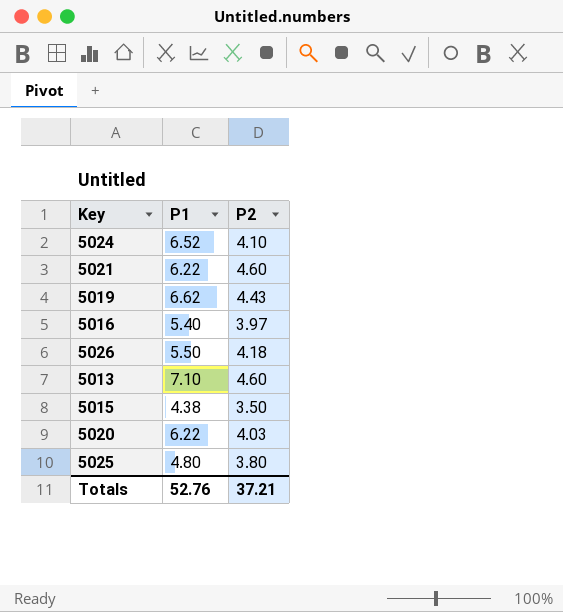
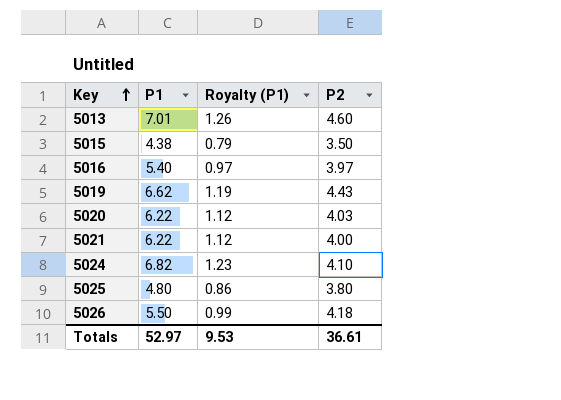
row order: none -> Key ascending
column Royalty (P1) | formula: none -> [P1] * 0.18
5013 | P1: 7.10 -> 7.01
5021 | P2: 4.60 -> 4.00
5024 | P1: 6.52 -> 6.82
Totals | P1: 52.76 -> 52.97
Totals | P2: 37.21 -> 36.61

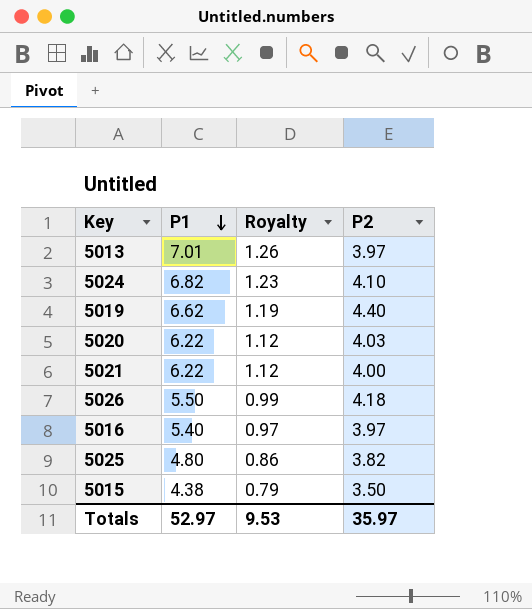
row order: Key ascending -> P1 descending
column name: Royalty (P1) -> Royalty
5013 | P2: 4.60 -> 3.97
5019 | P2: 4.43 -> 4.40
5025 | P2: 3.80 -> 3.82
Totals | P2: 36.61 -> 35.97

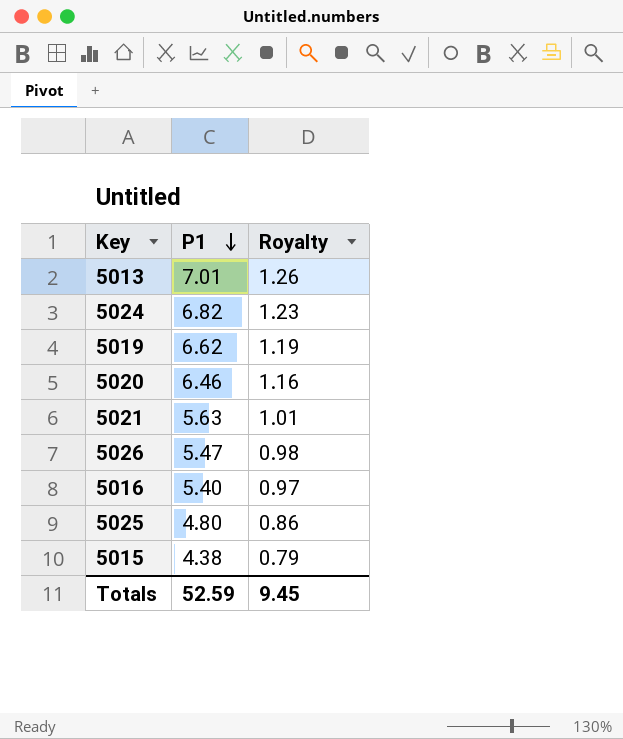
column P2 | position: 4 -> none
5020 | P1: 6.22 -> 6.46
5020 | Royalty: 1.12 -> 1.16
5021 | P1: 6.22 -> 5.63
5021 | Royalty: 1.12 -> 1.01
5026 | P1: 5.50 -> 5.47
5026 | Royalty: 0.99 -> 0.98
Totals | P1: 52.97 -> 52.59
Totals | Royalty: 9.53 -> 9.45

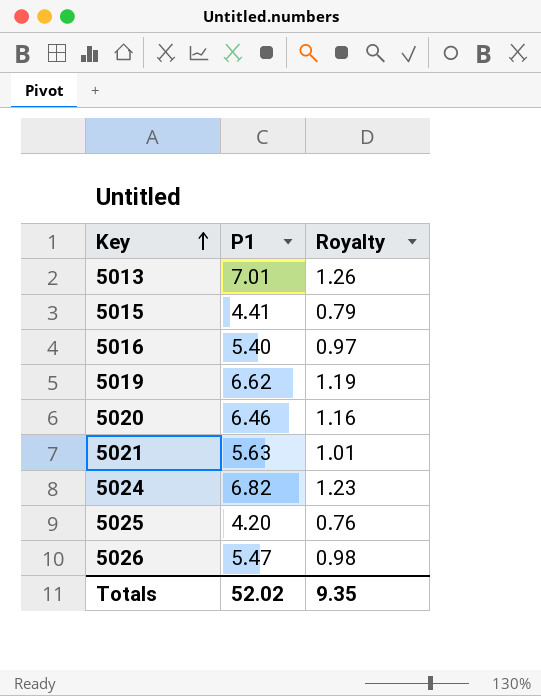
row order: P1 descending -> Key ascending
5015 | P1: 4.38 -> 4.41
5025 | P1: 4.80 -> 4.20
5025 | Royalty: 0.86 -> 0.76
Totals | P1: 52.59 -> 52.02
Totals | Royalty: 9.45 -> 9.35

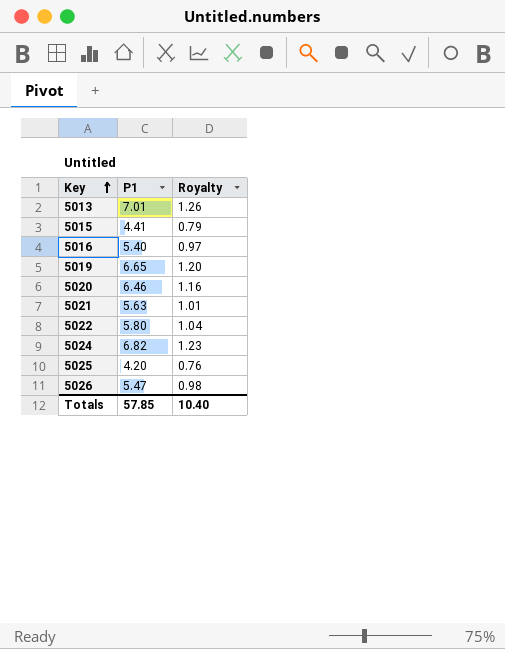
5019 | P1: 6.62 -> 6.65
5019 | Royalty: 1.19 -> 1.20
row 5022: none -> 5.80 | 1.04
Totals | P1: 52.02 -> 57.85
Totals | Royalty: 9.35 -> 10.40

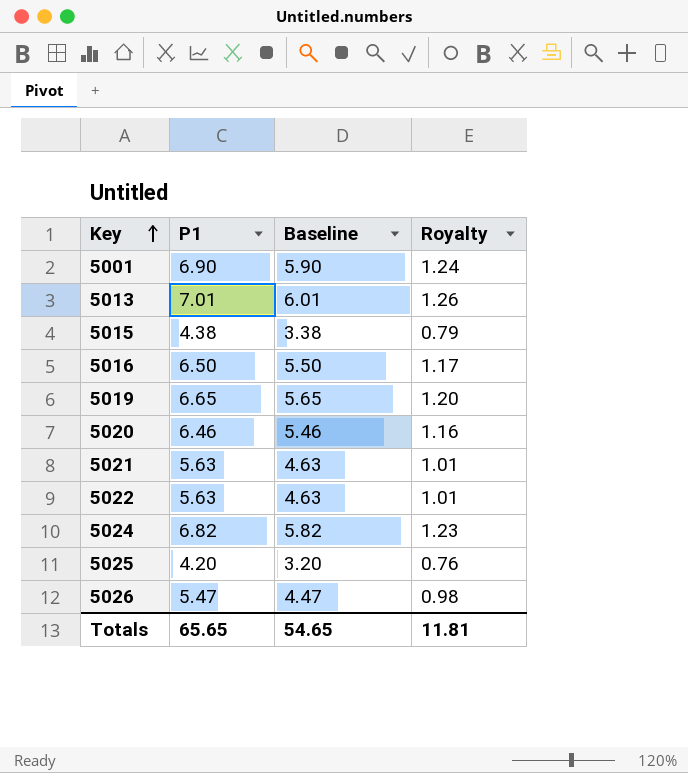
column Baseline | formula: none -> [P1] - 1
row 5001: none -> 6.90 | 5.90 | 1.24
5015 | P1: 4.41 -> 4.38
5016 | P1: 5.40 -> 6.50
5016 | Royalty: 0.97 -> 1.17
5022 | P1: 5.80 -> 5.63
5022 | Royalty: 1.04 -> 1.01
Totals | P1: 57.85 -> 65.65
Totals | Royalty: 10.40 -> 11.81

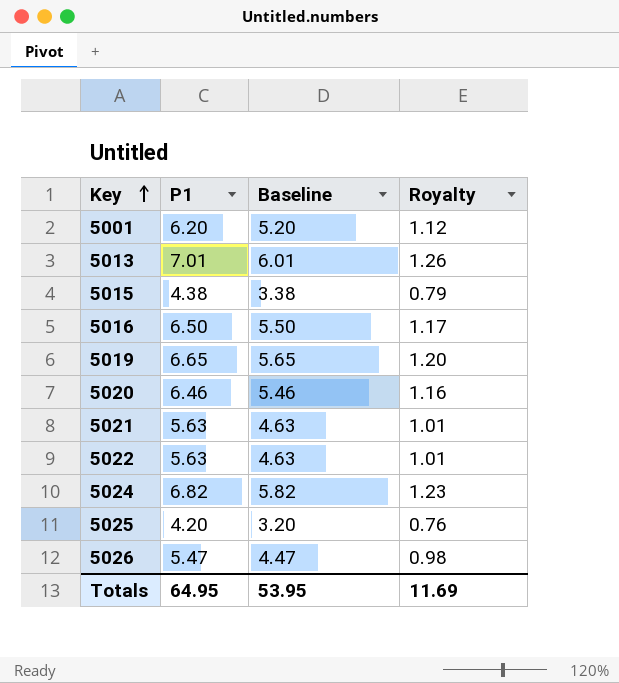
5001 | P1: 6.90 -> 6.20
5001 | Baseline: 5.90 -> 5.20
5001 | Royalty: 1.24 -> 1.12
Totals | P1: 65.65 -> 64.95
Totals | Baseline: 54.65 -> 53.95
Totals | Royalty: 11.81 -> 11.69

